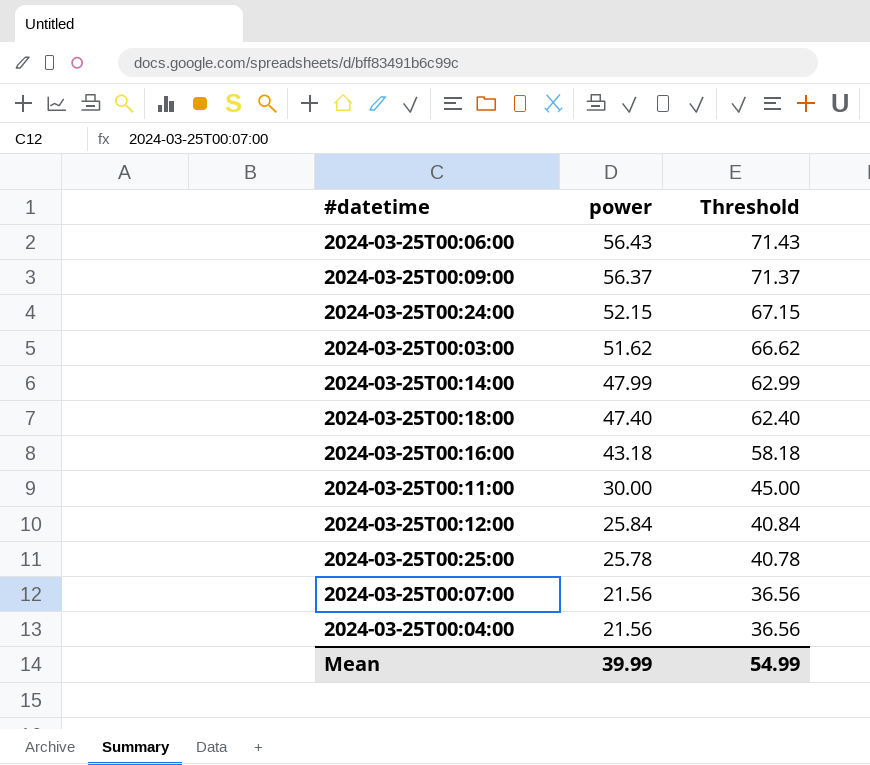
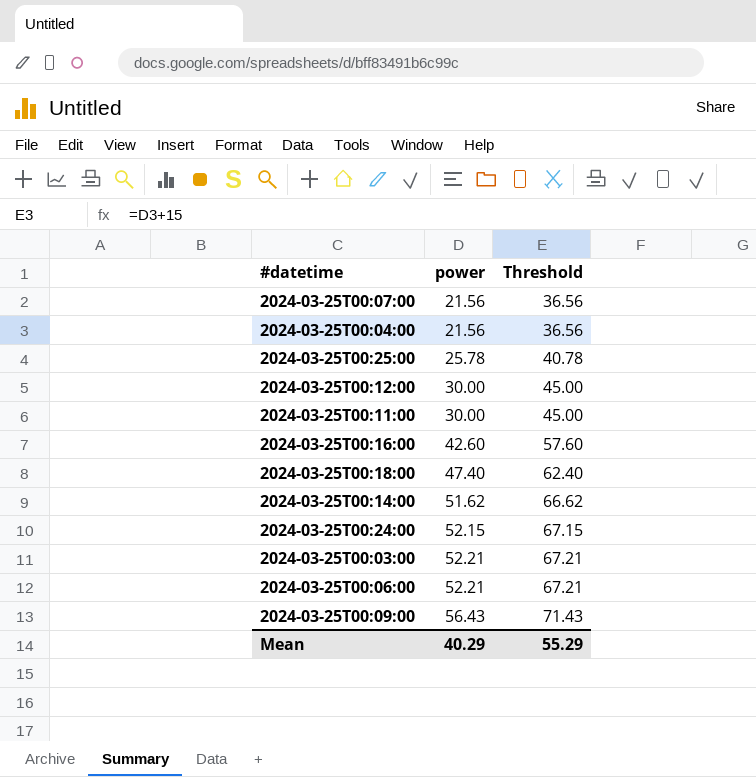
row order: power descending -> power ascending
2024-03-25T00:12:00 | power: 25.84 -> 30.00
2024-03-25T00:12:00 | Threshold: 40.84 -> 45.00
2024-03-25T00:16:00 | power: 43.18 -> 42.60
2024-03-25T00:16:00 | Threshold: 58.18 -> 57.60
2024-03-25T00:14:00 | power: 47.99 -> 51.62
2024-03-25T00:14:00 | Threshold: 62.99 -> 66.62
2024-03-25T00:03:00 | power: 51.62 -> 52.21
2024-03-25T00:03:00 | Threshold: 66.62 -> 67.21
2024-03-25T00:06:00 | power: 56.43 -> 52.21
2024-03-25T00:06:00 | Threshold: 71.43 -> 67.21
2024-03-25T00:09:00 | power: 56.37 -> 56.43
2024-03-25T00:09:00 | Threshold: 71.37 -> 71.43
Mean | power: 39.99 -> 40.29
Mean | Threshold: 54.99 -> 55.29

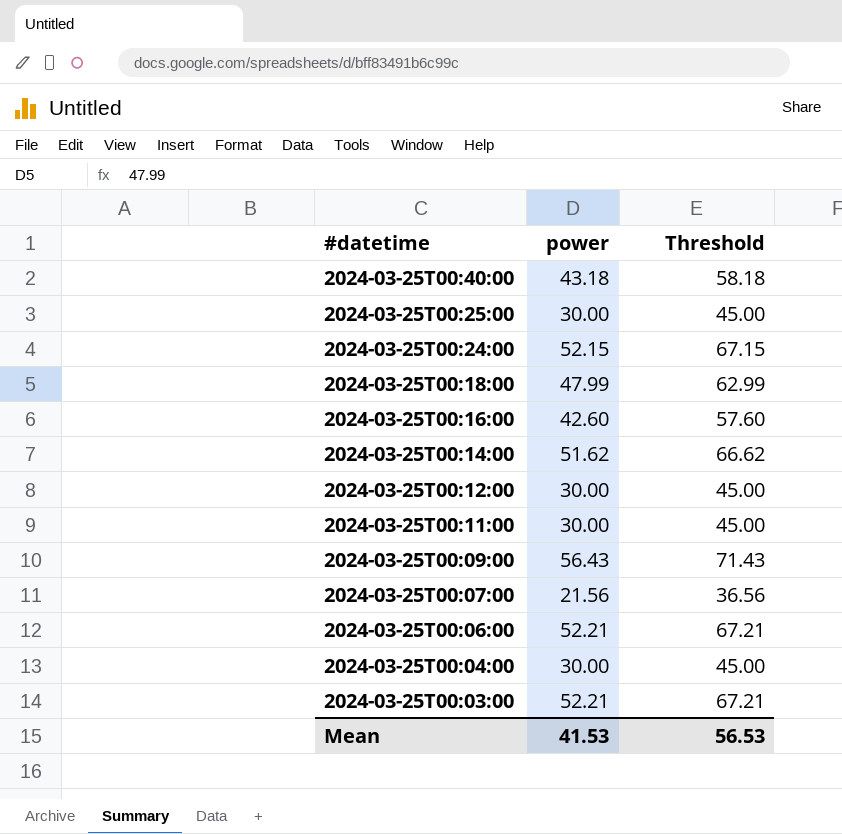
row order: power ascending -> #datetime descending
row 2024-03-25T00:40:00: none -> 43.18 | 58.18
2024-03-25T00:25:00 | power: 25.78 -> 30.00
2024-03-25T00:25:00 | Threshold: 40.78 -> 45.00
2024-03-25T00:18:00 | power: 47.40 -> 47.99
2024-03-25T00:18:00 | Threshold: 62.40 -> 62.99
2024-03-25T00:04:00 | power: 21.56 -> 30.00
2024-03-25T00:04:00 | Threshold: 36.56 -> 45.00
Mean | power: 40.29 -> 41.53
Mean | Threshold: 55.29 -> 56.53

